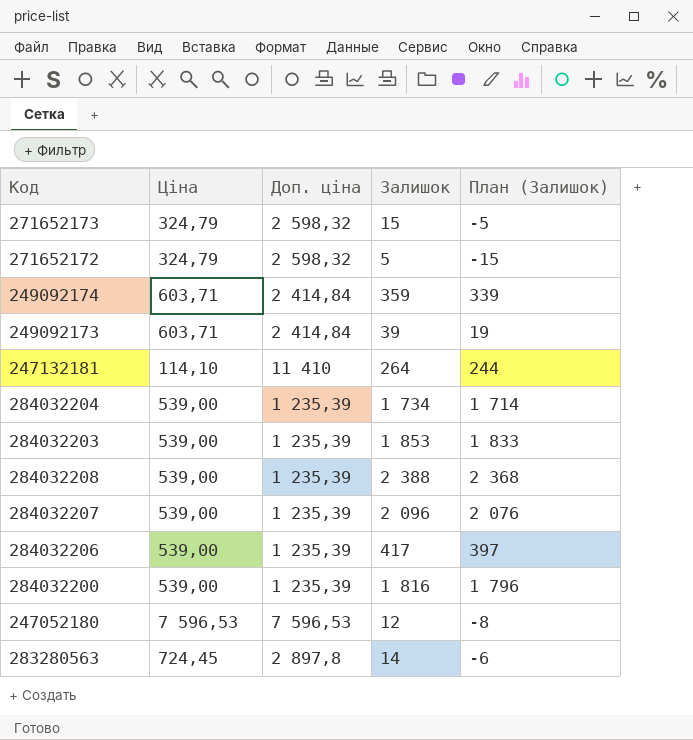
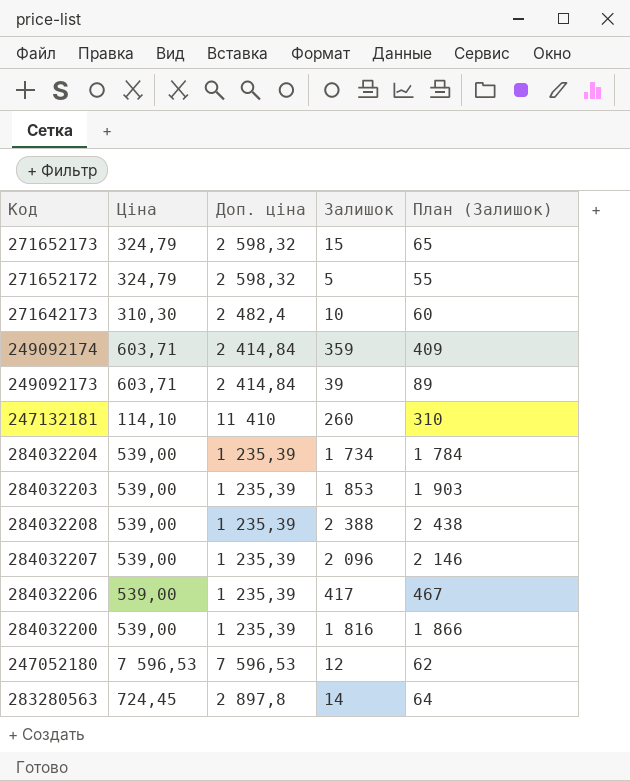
column План (Залишок) | formula: [Залишок] - 20 -> [Залишок] + 50
row 271642173: none -> 310,30 | 2 482,4 | 10 | 60
247132181 | Залишок: 264 -> 260

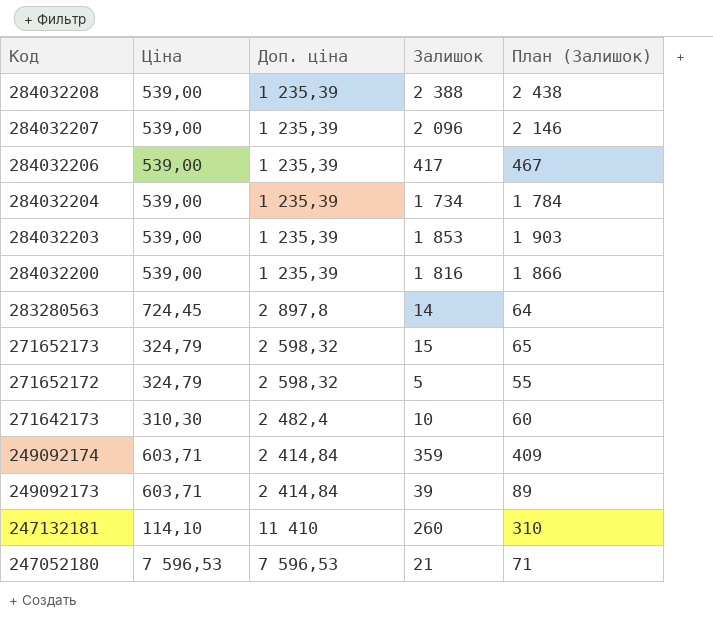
row order: none -> Код descending
247052180 | Залишок: 12 -> 21
247052180 | План (Залишок): 62 -> 71

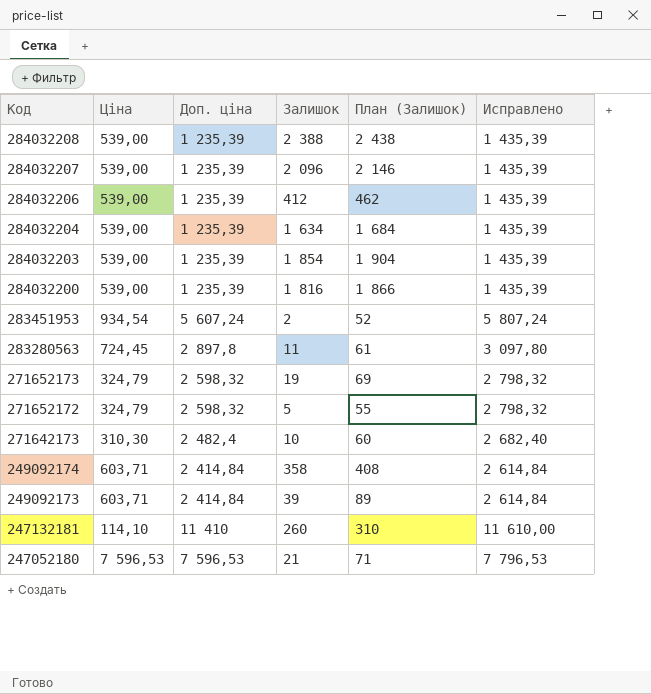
column Исправлено | formula: none -> [Доп. ціна] + 200
284032206 | Залишок: 417 -> 412
284032206 | План (Залишок): 467 -> 462
284032204 | Залишок: 1 734 -> 1 634
284032204 | План (Залишок): 1 784 -> 1 684
284032203 | Залишок: 1 853 -> 1 854
284032203 | План (Залишок): 1 903 -> 1 904
row 283451953: none -> 934,54 | 5 607,24 | 2 | 52 | 5 807,24
283280563 | Залишок: 14 -> 11
283280563 | План (Залишок): 64 -> 61
271652173 | Залишок: 15 -> 19
271652173 | План (Залишок): 65 -> 69
249092174 | Залишок: 359 -> 358
249092174 | План (Залишок): 409 -> 408

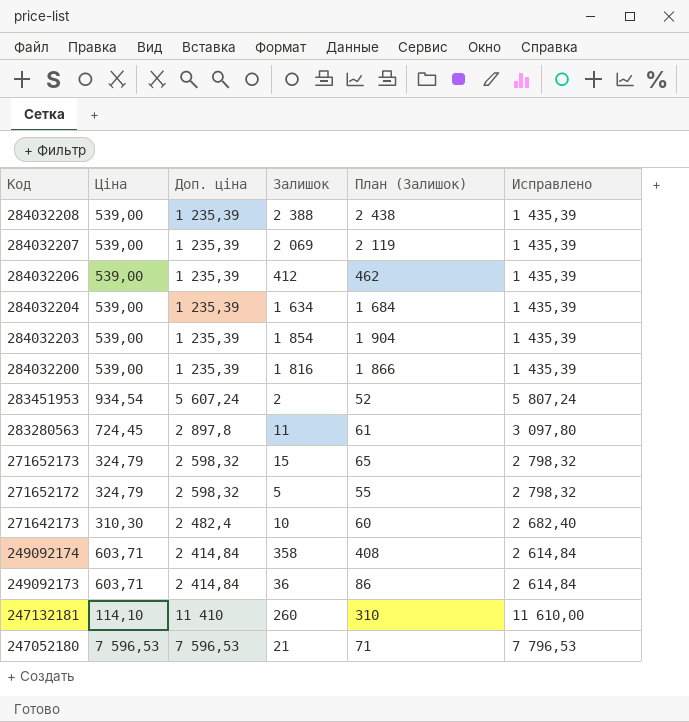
284032207 | Залишок: 2 096 -> 2 069
284032207 | План (Залишок): 2 146 -> 2 119
271652173 | Залишок: 19 -> 15
271652173 | План (Залишок): 69 -> 65
249092173 | Залишок: 39 -> 36
249092173 | План (Залишок): 89 -> 86

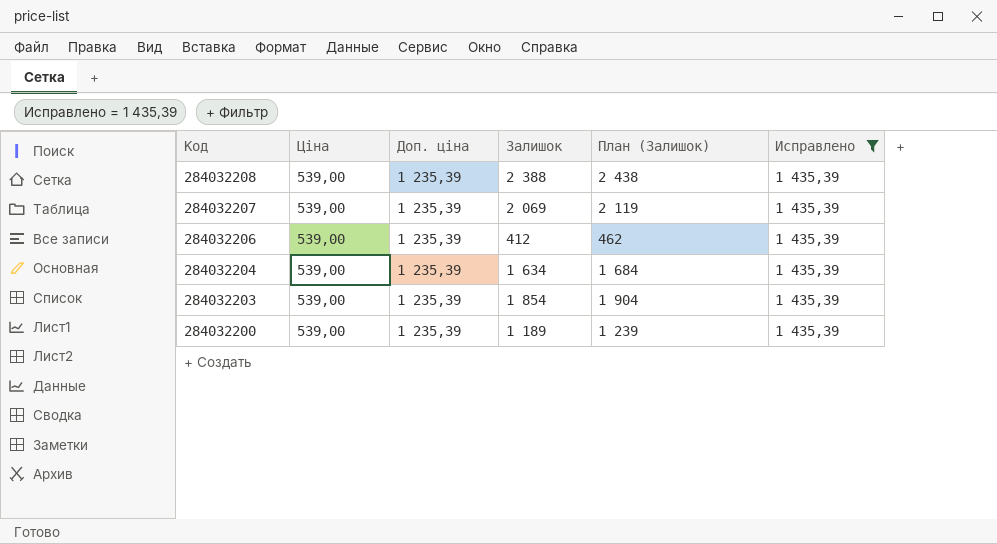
filter: none -> Исправлено = 1 435,39
284032200 | Залишок: 1 816 -> 1 189
284032200 | План (Залишок): 1 866 -> 1 239

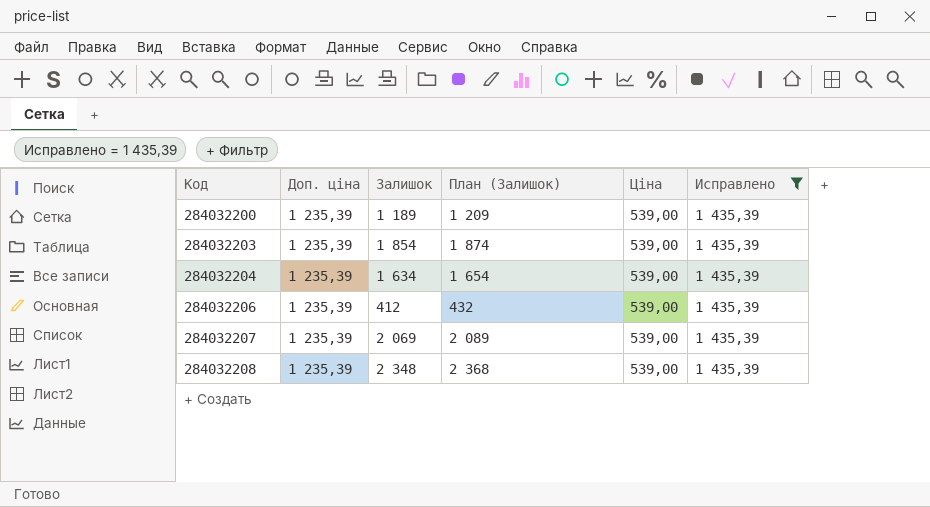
row order: Код descending -> Код ascending
column План (Залишок) | formula: [Залишок] + 50 -> [Залишок] + 20
column Ціна | position: 2 -> 5
284032208 | Залишок: 2 388 -> 2 348

